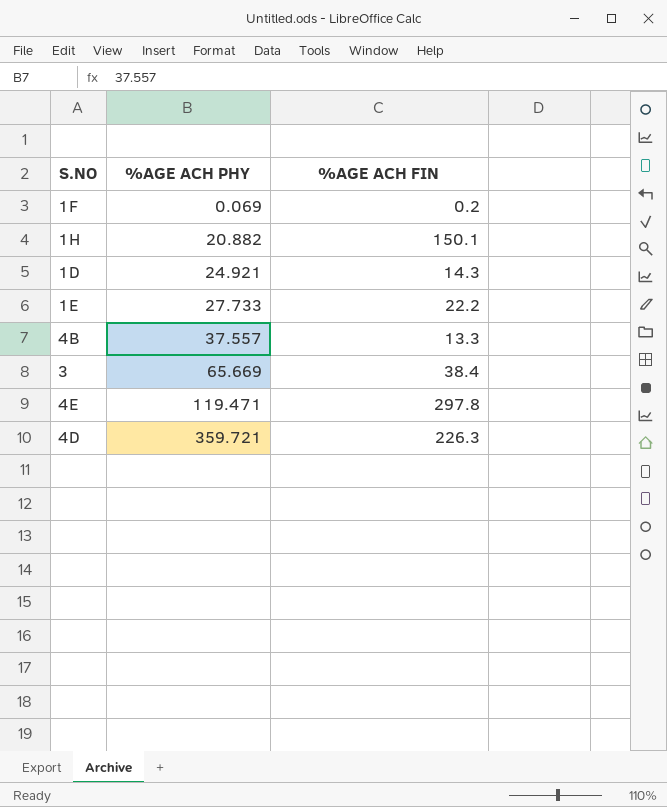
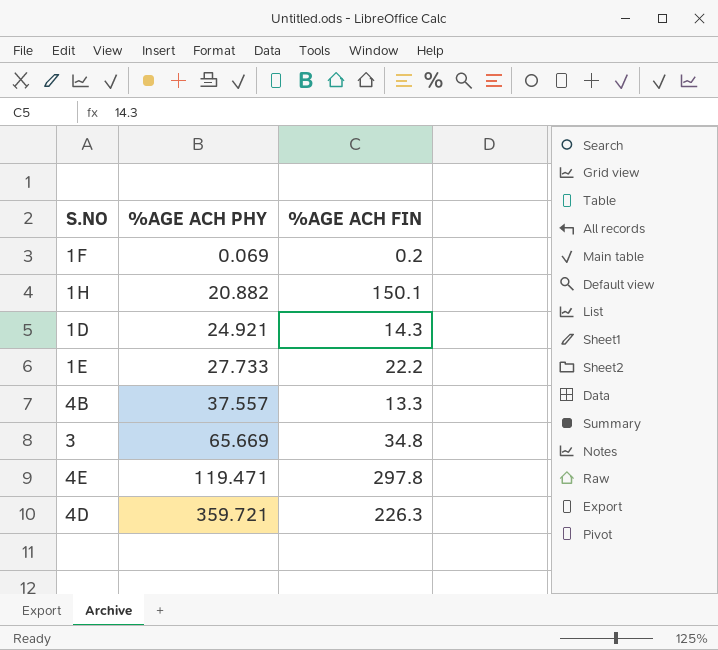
3 | %AGE ACH FIN: 38.4 -> 34.8

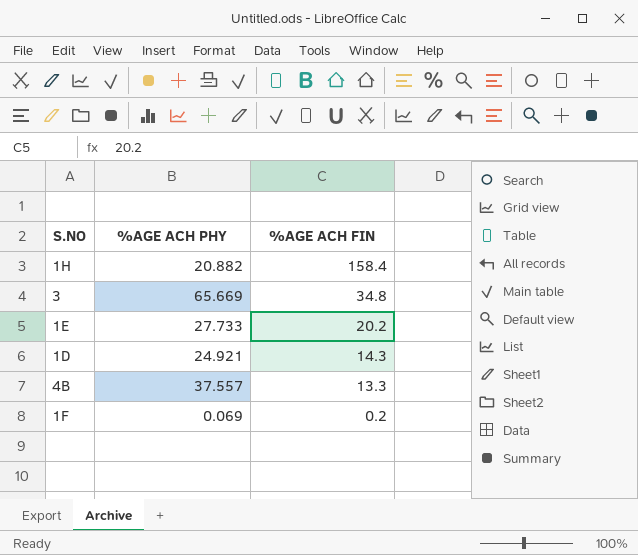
row order: %AGE ACH PHY ascending -> %AGE ACH FIN descending
row 4E: 119.471 | 297.8 -> none
row 4D: 359.721 | 226.3 -> none
1H | %AGE ACH FIN: 150.1 -> 158.4
1E | %AGE ACH FIN: 22.2 -> 20.2

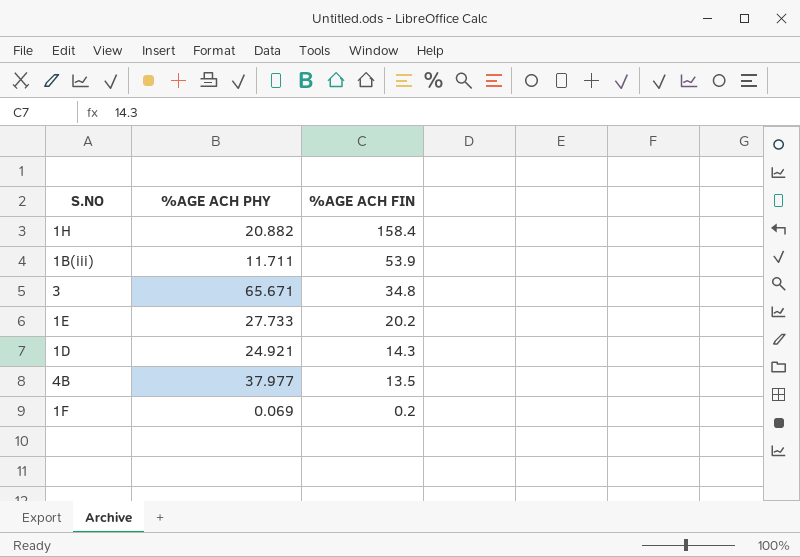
row 1B(iii): none -> 11.711 | 53.9
3 | %AGE ACH PHY: 65.669 -> 65.671
4B | %AGE ACH PHY: 37.557 -> 37.977
4B | %AGE ACH FIN: 13.3 -> 13.5

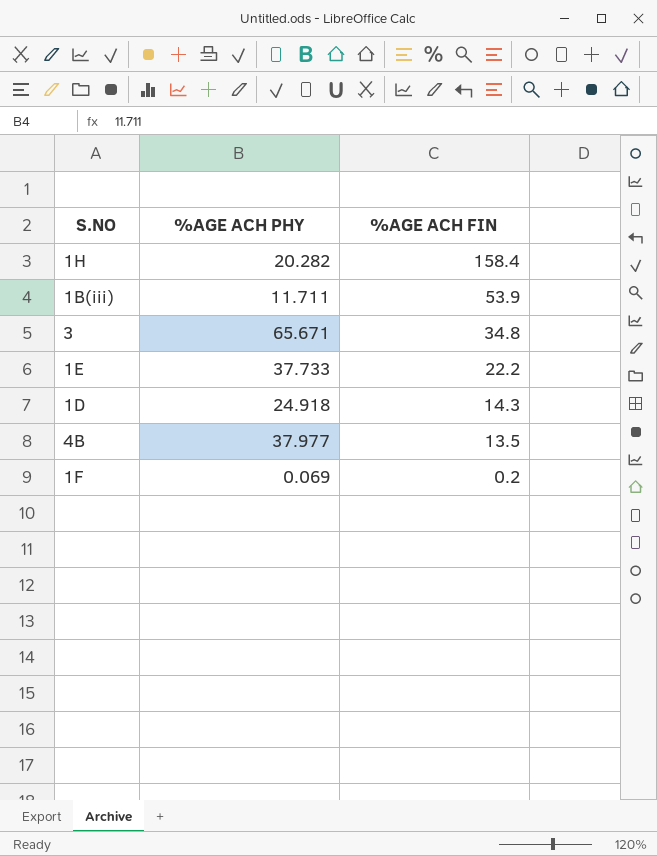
1H | %AGE ACH PHY: 20.882 -> 20.282
1E | %AGE ACH PHY: 27.733 -> 37.733
1E | %AGE ACH FIN: 20.2 -> 22.2
1D | %AGE ACH PHY: 24.921 -> 24.918

